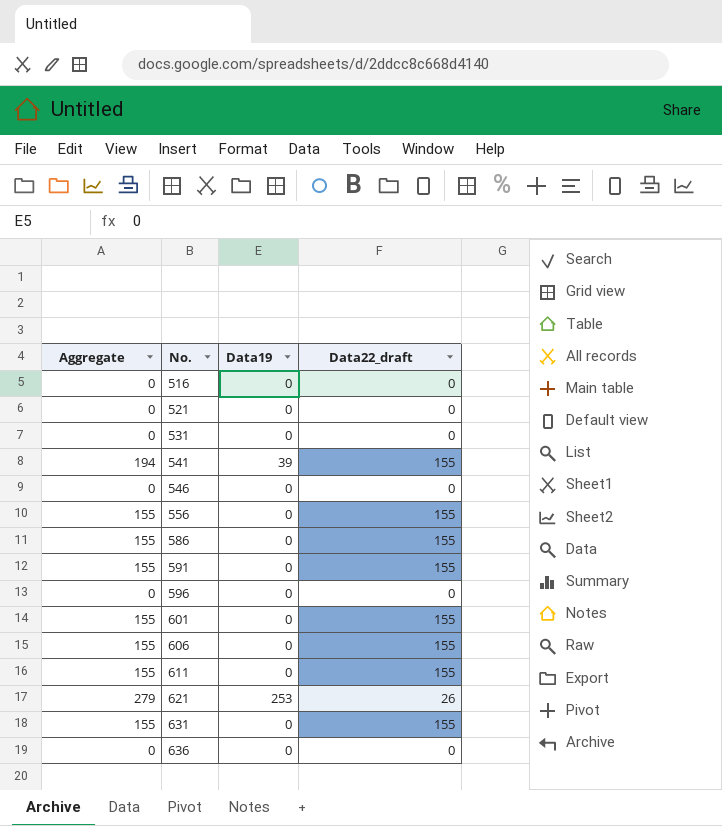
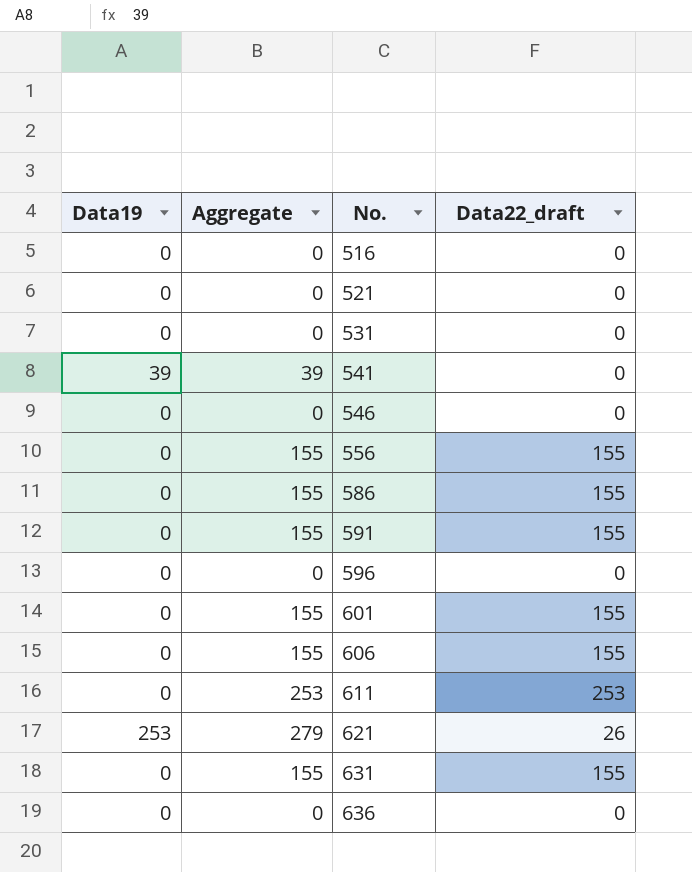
column Data19 | position: 3 -> 1
541 | Aggregate: 194 -> 39
541 | Data22_draft: 155 -> 0
611 | Aggregate: 155 -> 253
611 | Data22_draft: 155 -> 253

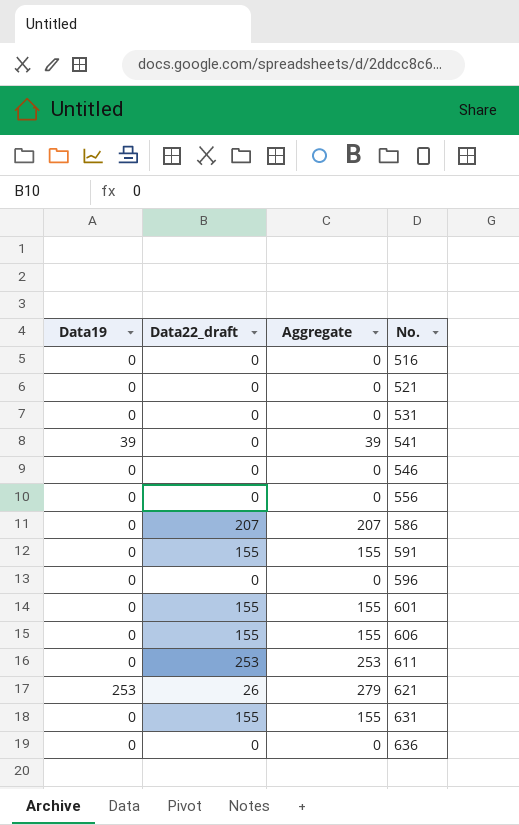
column Data22_draft | position: 4 -> 2
556 | Data22_draft: 155 -> 0
556 | Aggregate: 155 -> 0
586 | Data22_draft: 155 -> 207
586 | Aggregate: 155 -> 207

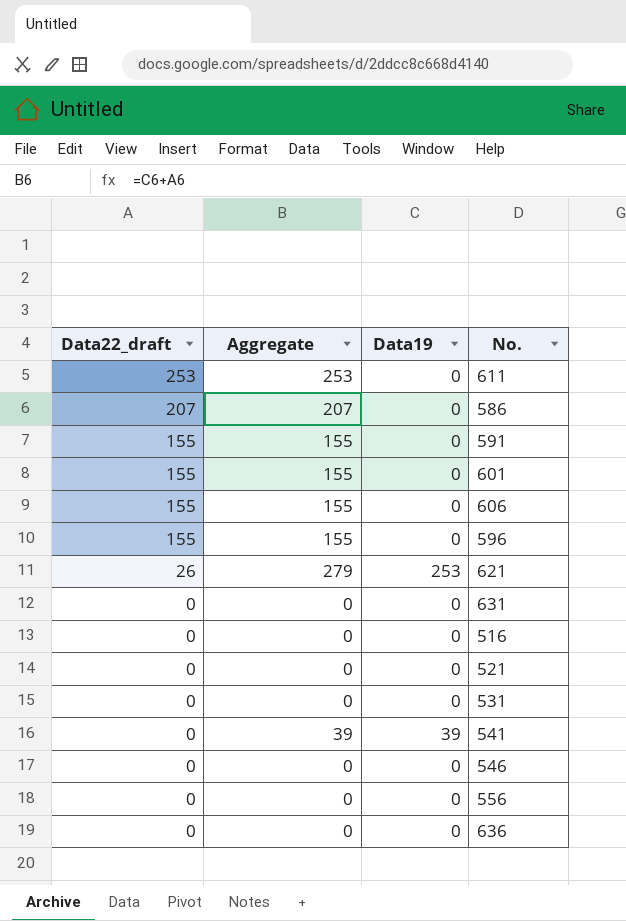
row order: No. ascending -> Data22_draft descending
column Data19 | position: 1 -> 3
596 | Data22_draft: 0 -> 155
596 | Aggregate: 0 -> 155
631 | Data22_draft: 155 -> 0
631 | Aggregate: 155 -> 0

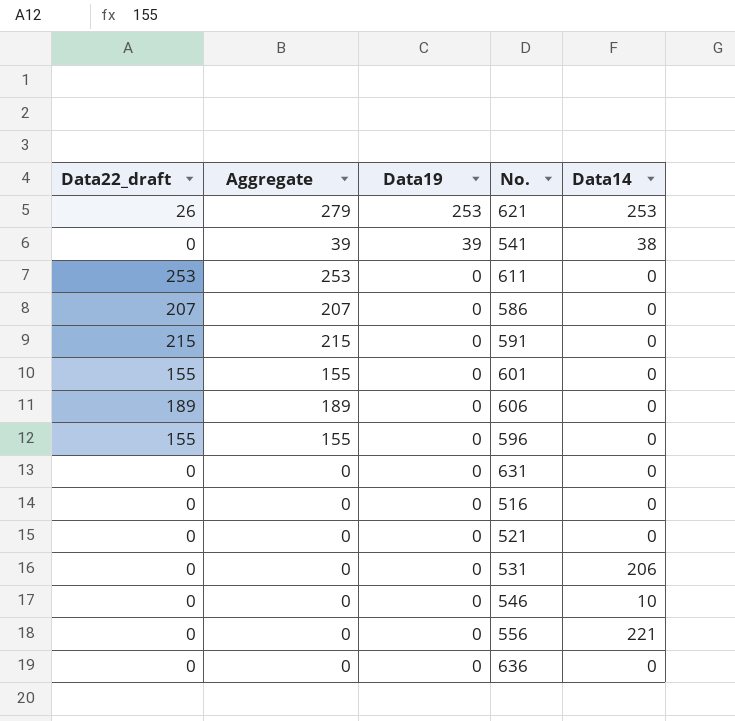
row order: Data22_draft descending -> Data19 descending
column Data14 | position: none -> 5
591 | Data22_draft: 155 -> 215
591 | Aggregate: 155 -> 215
606 | Data22_draft: 155 -> 189
606 | Aggregate: 155 -> 189

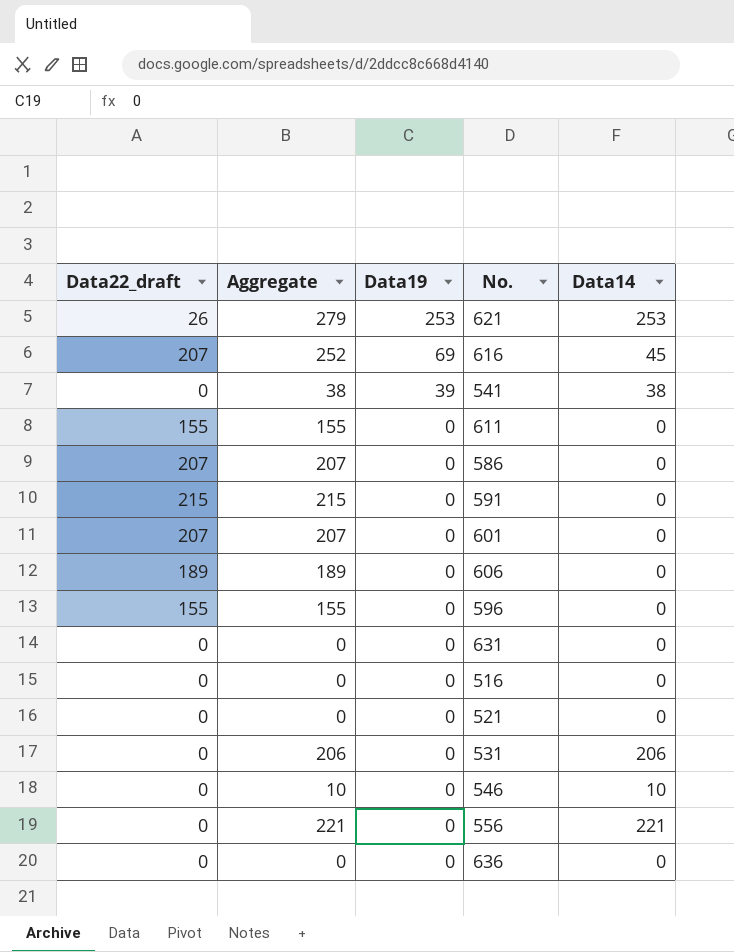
column Aggregate | formula: [Data22_draft] + [Data19] -> [Data22_draft] + [Data14]
row 616: none -> 207 | 252 | 69 | 45
611 | Data22_draft: 253 -> 155
601 | Data22_draft: 155 -> 207

